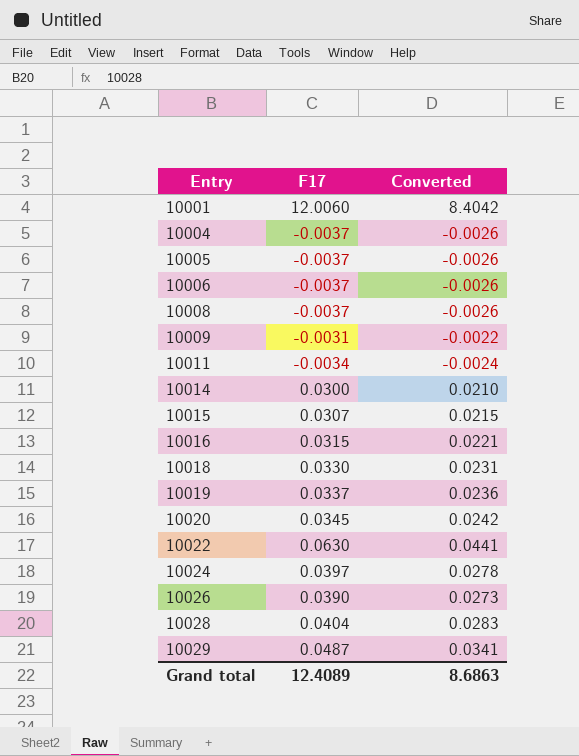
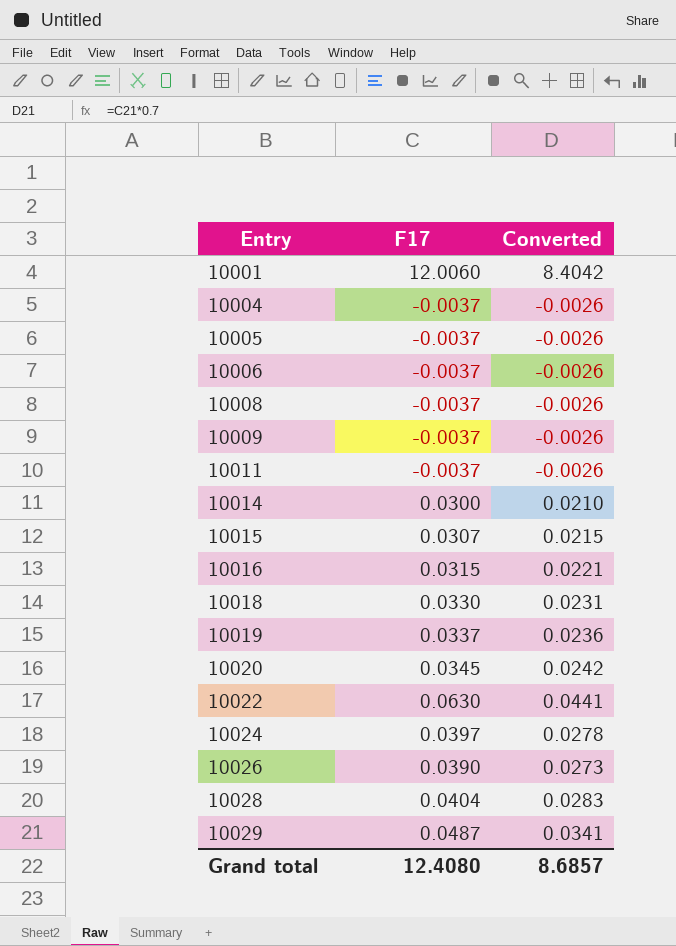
10009 | F17: -0.0031 -> -0.0037
10009 | Converted: -0.0022 -> -0.0026
10011 | F17: -0.0034 -> -0.0037
10011 | Converted: -0.0024 -> -0.0026
Grand total | F17: 12.4089 -> 12.4080
Grand total | Converted: 8.6863 -> 8.6857

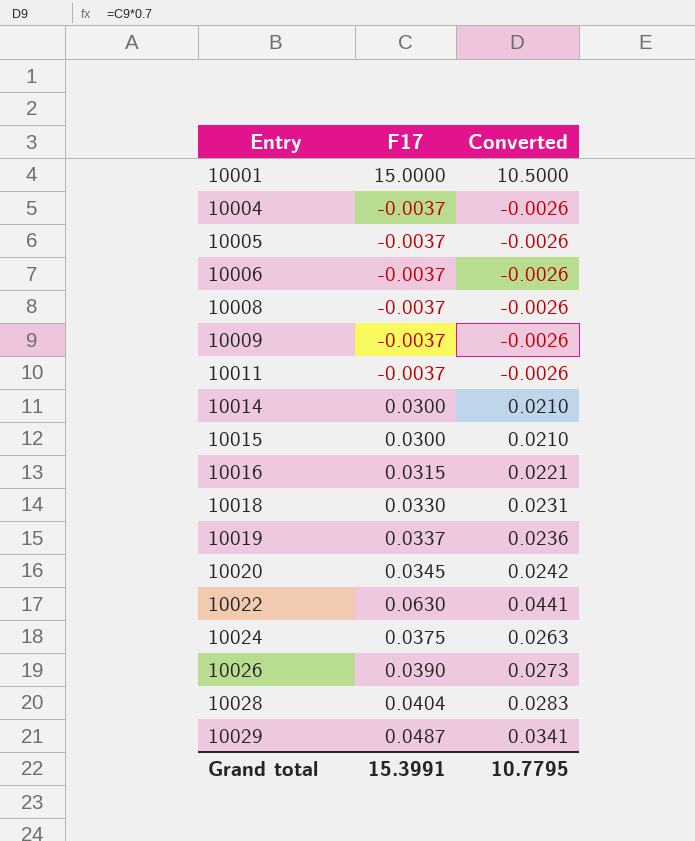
10001 | F17: 12.0060 -> 15.0000
10001 | Converted: 8.4042 -> 10.5000
10015 | F17: 0.0307 -> 0.0300
10015 | Converted: 0.0215 -> 0.0210
10024 | F17: 0.0397 -> 0.0375
10024 | Converted: 0.0278 -> 0.0263
Grand total | F17: 12.4080 -> 15.3991
Grand total | Converted: 8.6857 -> 10.7795

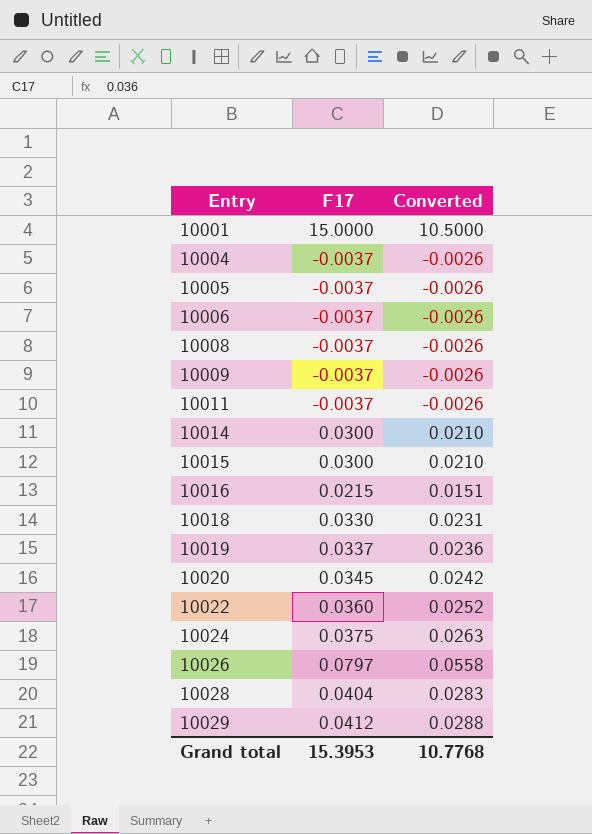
10016 | F17: 0.0315 -> 0.0215
10016 | Converted: 0.0221 -> 0.0151
10022 | F17: 0.0630 -> 0.0360
10022 | Converted: 0.0441 -> 0.0252
10026 | F17: 0.0390 -> 0.0797
10026 | Converted: 0.0273 -> 0.0558
10029 | F17: 0.0487 -> 0.0412
10029 | Converted: 0.0341 -> 0.0288
Grand total | F17: 15.3991 -> 15.3953
Grand total | Converted: 10.7795 -> 10.7768

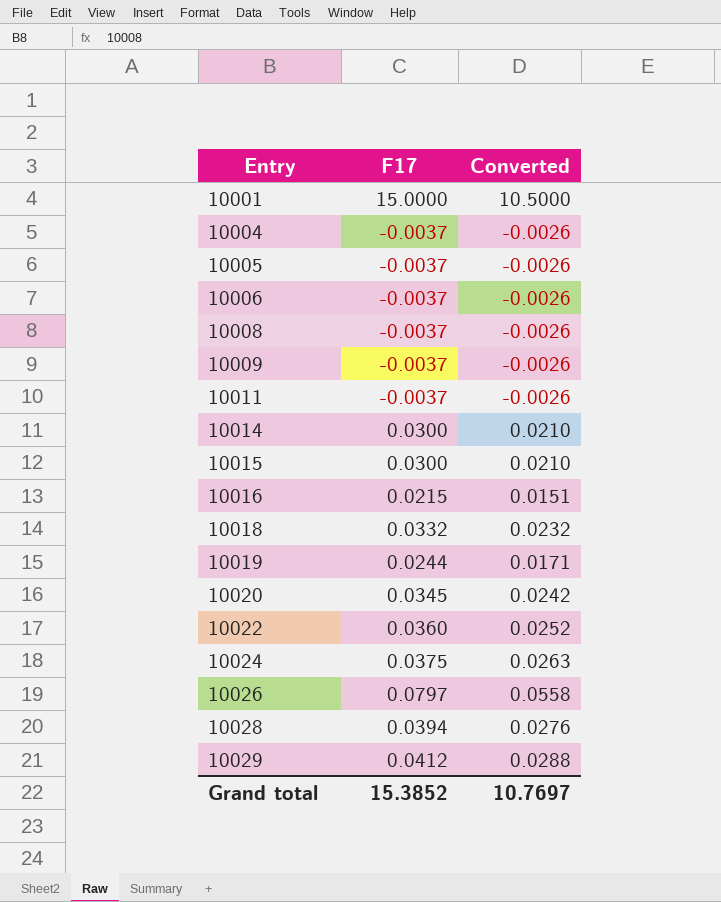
10018 | F17: 0.0330 -> 0.0332
10018 | Converted: 0.0231 -> 0.0232
10019 | F17: 0.0337 -> 0.0244
10019 | Converted: 0.0236 -> 0.0171
10028 | F17: 0.0404 -> 0.0394
10028 | Converted: 0.0283 -> 0.0276
Grand total | F17: 15.3953 -> 15.3852
Grand total | Converted: 10.7768 -> 10.7697

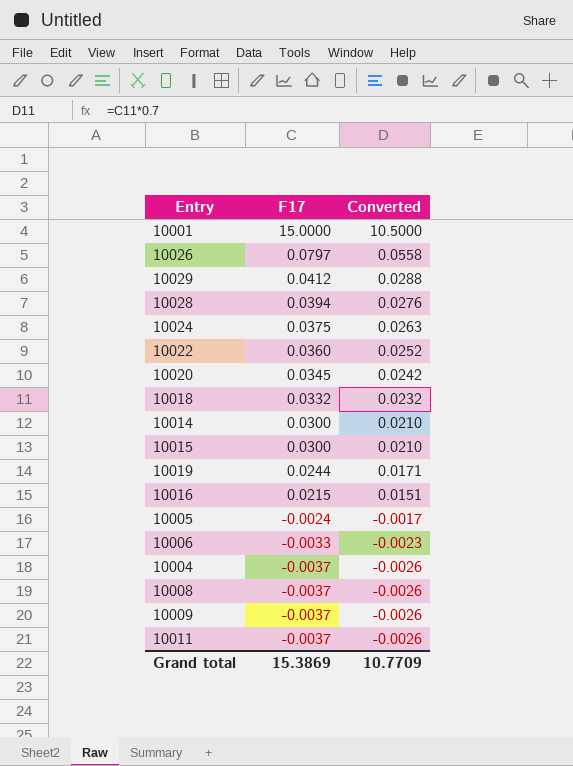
row order: Entry ascending -> F17 descending
10005 | F17: -0.0037 -> -0.0024
10005 | Converted: -0.0026 -> -0.0017
10006 | F17: -0.0037 -> -0.0033
10006 | Converted: -0.0026 -> -0.0023
Grand total | F17: 15.3852 -> 15.3869
Grand total | Converted: 10.7697 -> 10.7709

